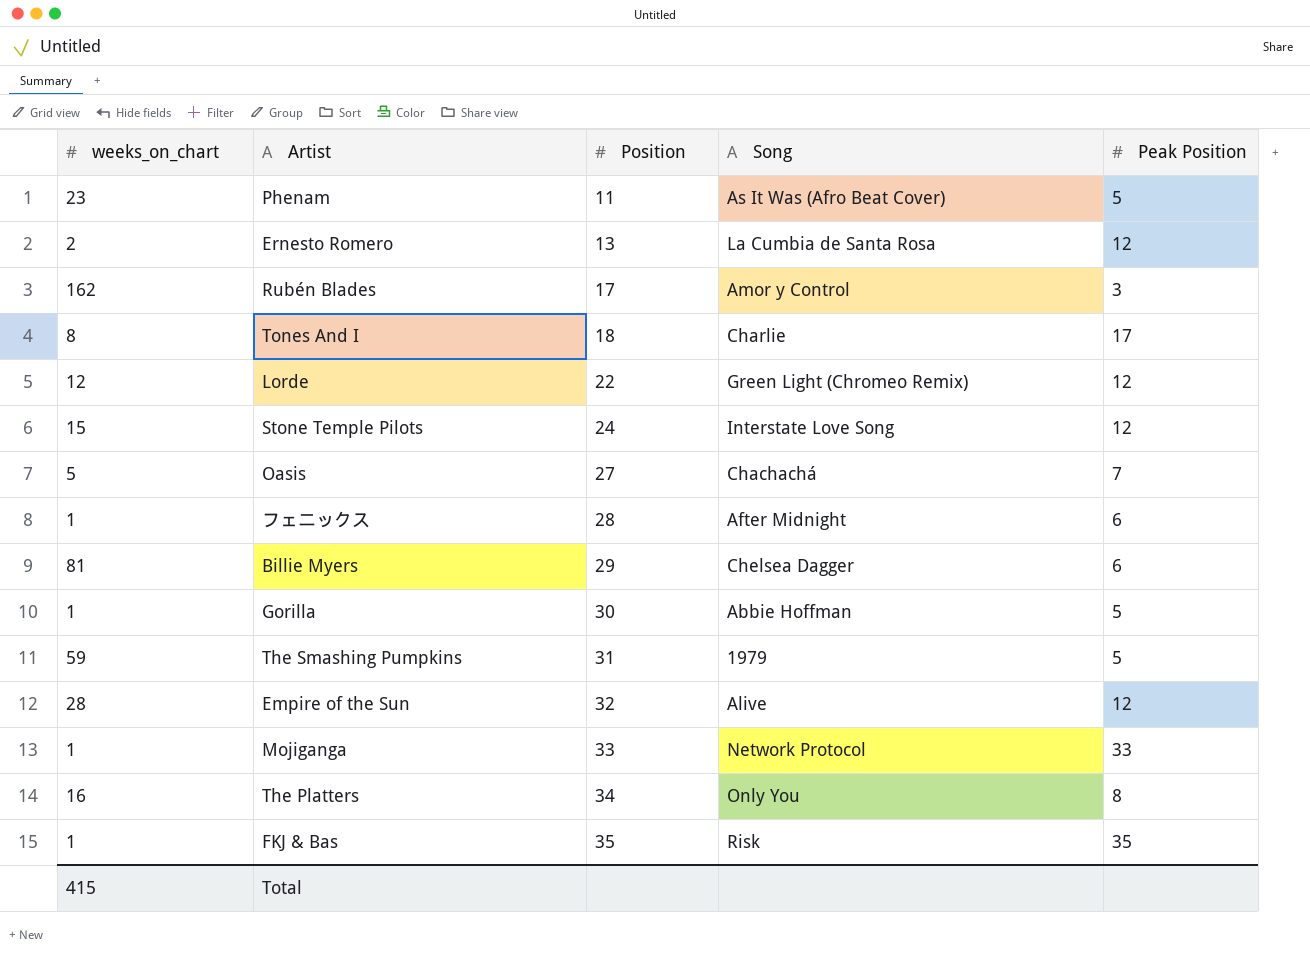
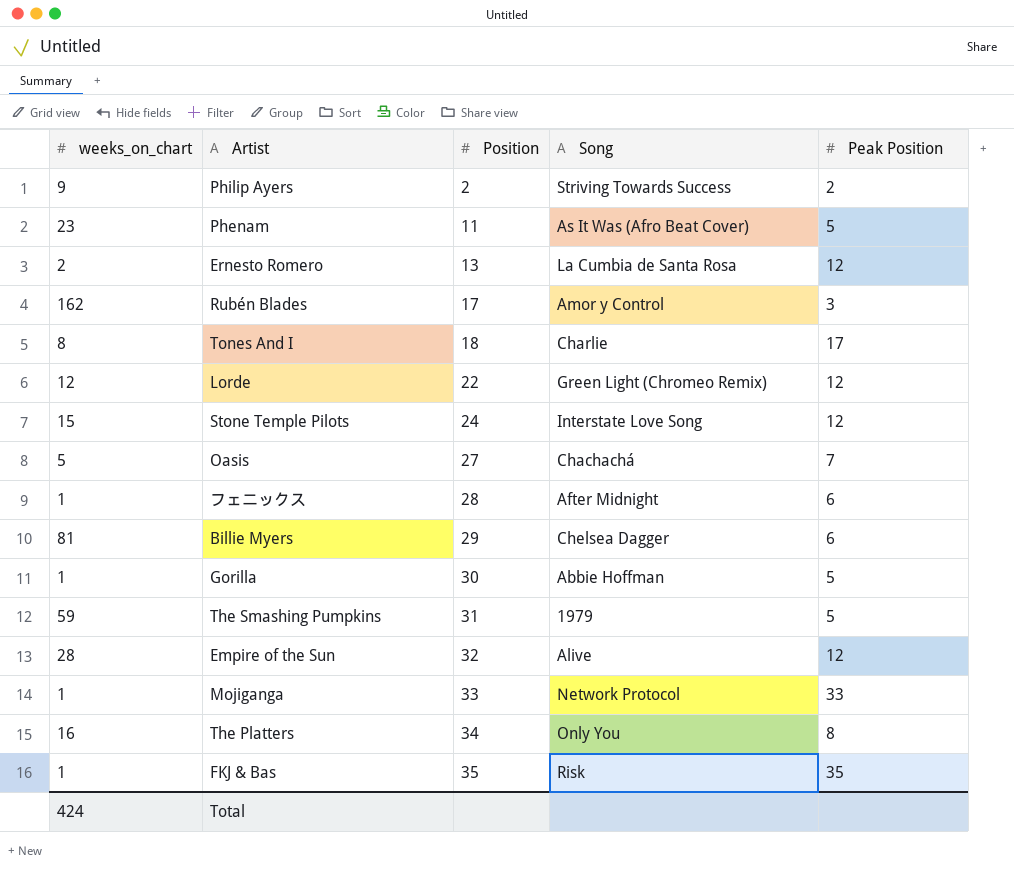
row Philip Ayers: none -> 9 | 2 | Striving Towards Success | 2
Total | weeks_on_chart: 415 -> 424

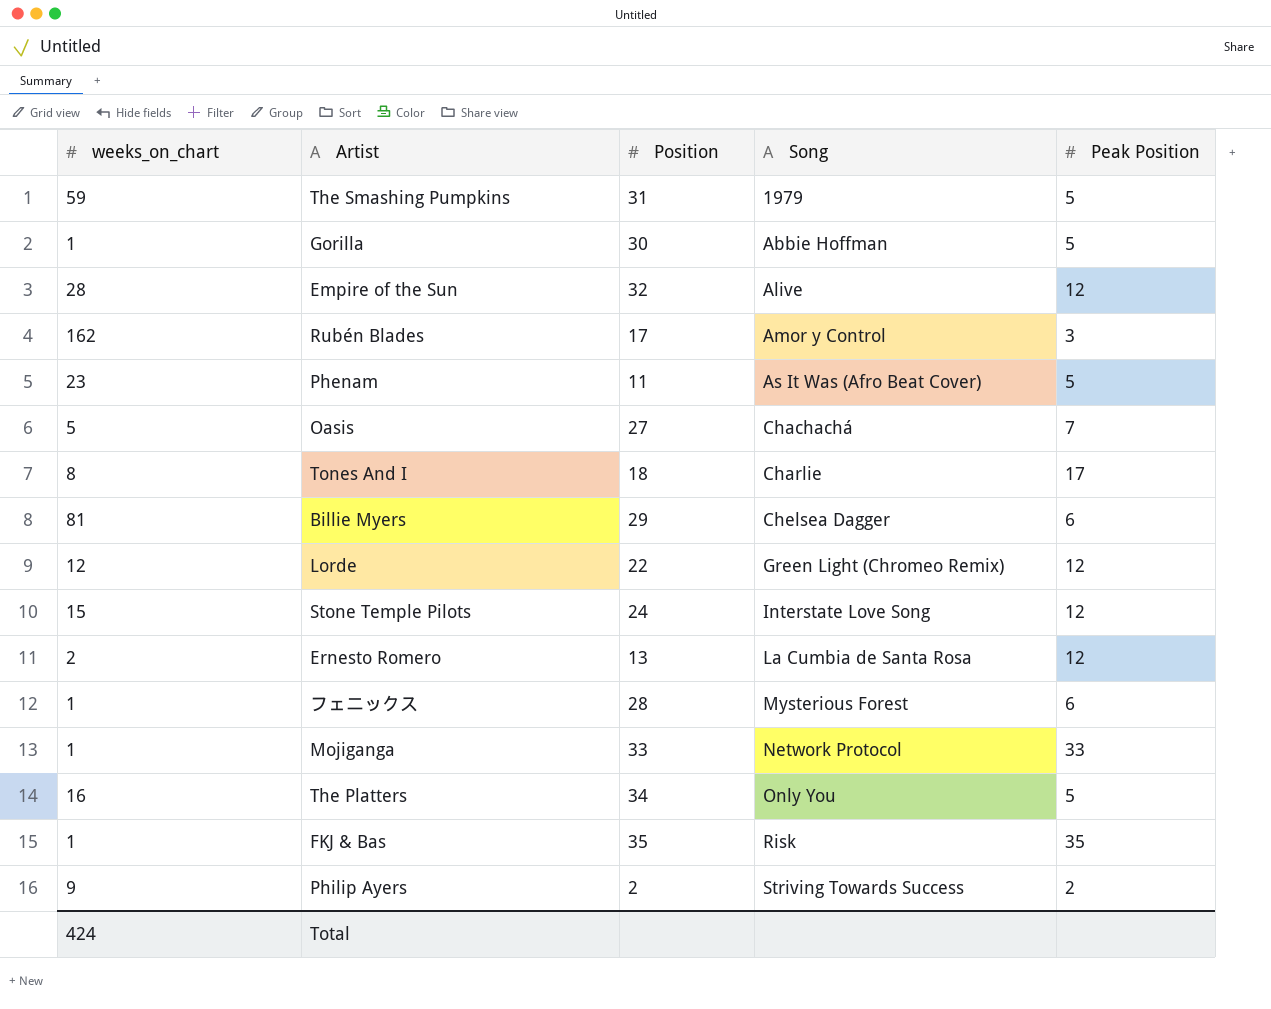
row order: Position ascending -> Song ascending
フェニックス | Song: After Midnight -> Mysterious Forest
The Platters | Peak Position: 8 -> 5

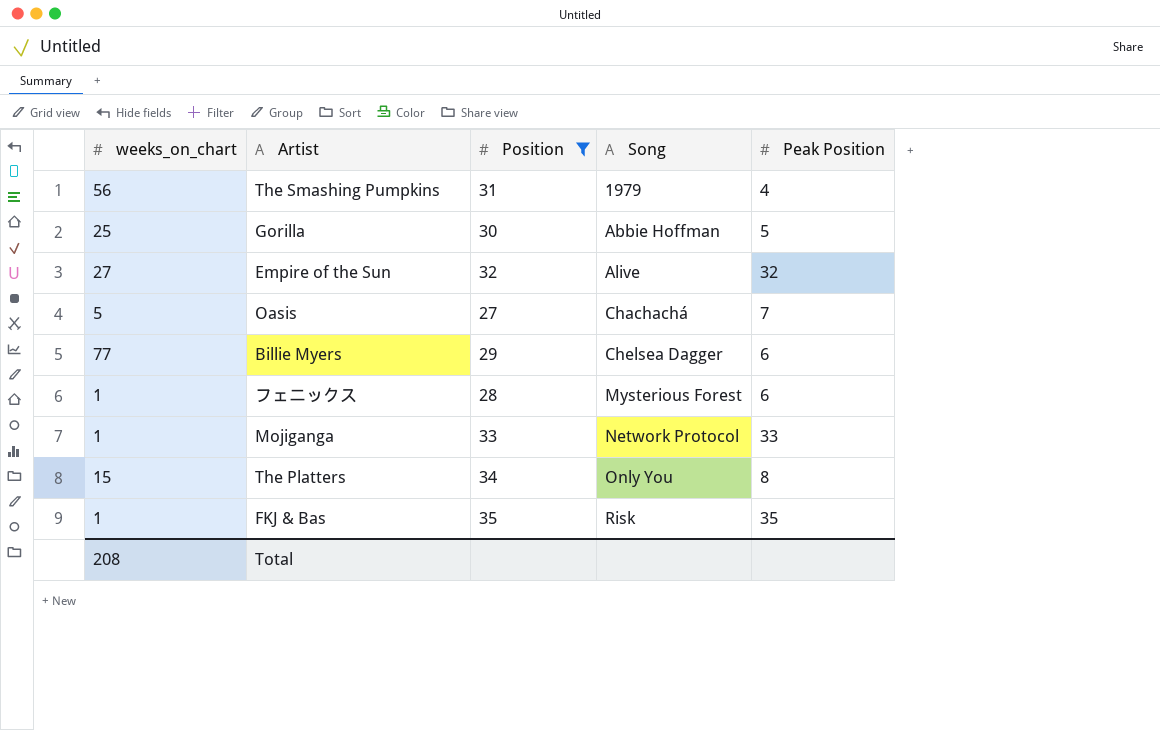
filter: none -> Position >= 27
The Smashing Pumpkins | weeks_on_chart: 59 -> 56
The Smashing Pumpkins | Peak Position: 5 -> 4
Gorilla | weeks_on_chart: 1 -> 25
Empire of the Sun | weeks_on_chart: 28 -> 27
Empire of the Sun | Peak Position: 12 -> 32
Billie Myers | weeks_on_chart: 81 -> 77
The Platters | weeks_on_chart: 16 -> 15
The Platters | Peak Position: 5 -> 8
Total | weeks_on_chart: 424 -> 208

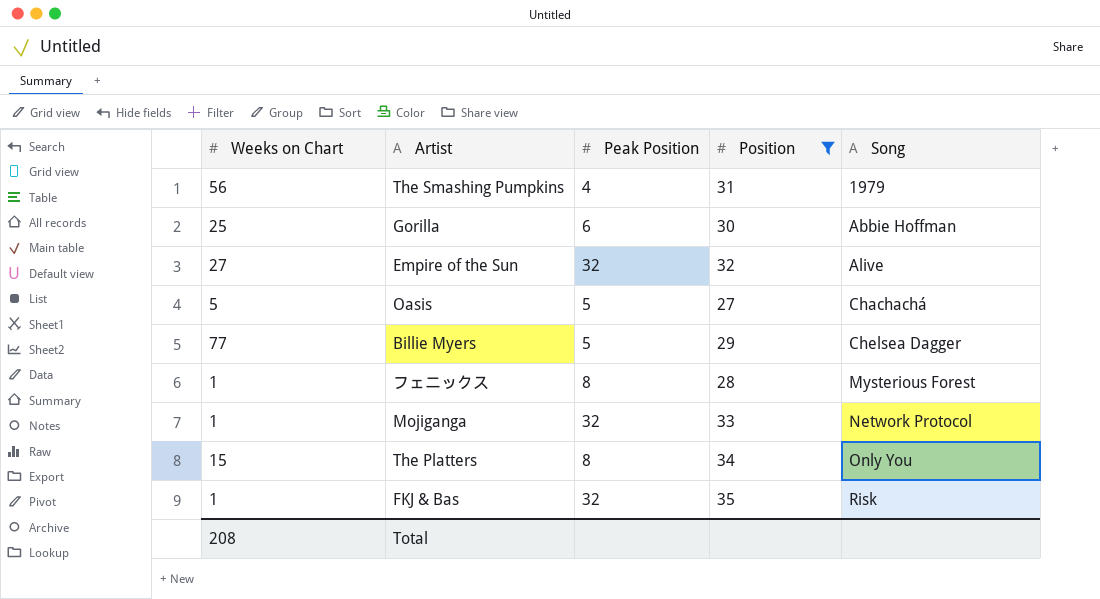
column name: weeks_on_chart -> Weeks on Chart
column Peak Position | position: 5 -> 3
Gorilla | Peak Position: 5 -> 6
Oasis | Peak Position: 7 -> 5
Billie Myers | Peak Position: 6 -> 5
フェニックス | Peak Position: 6 -> 8
Mojiganga | Peak Position: 33 -> 32
FKJ & Bas | Peak Position: 35 -> 32

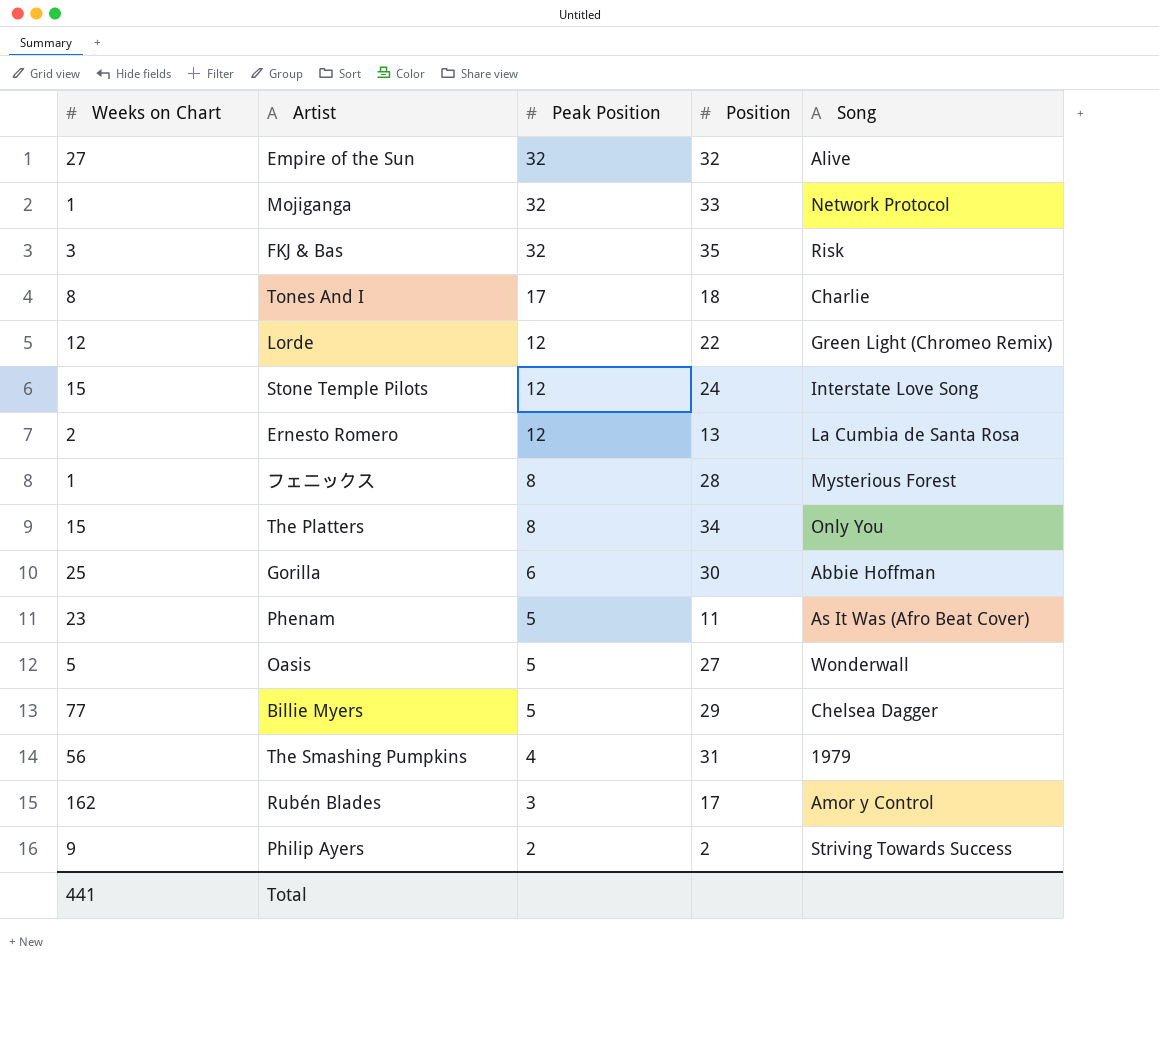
filter: Position >= 27 -> none
row order: Song ascending -> Peak Position descending
FKJ & Bas | Weeks on Chart: 1 -> 3
Oasis | Song: Chachachá -> Wonderwall
Total | Weeks on Chart: 208 -> 441

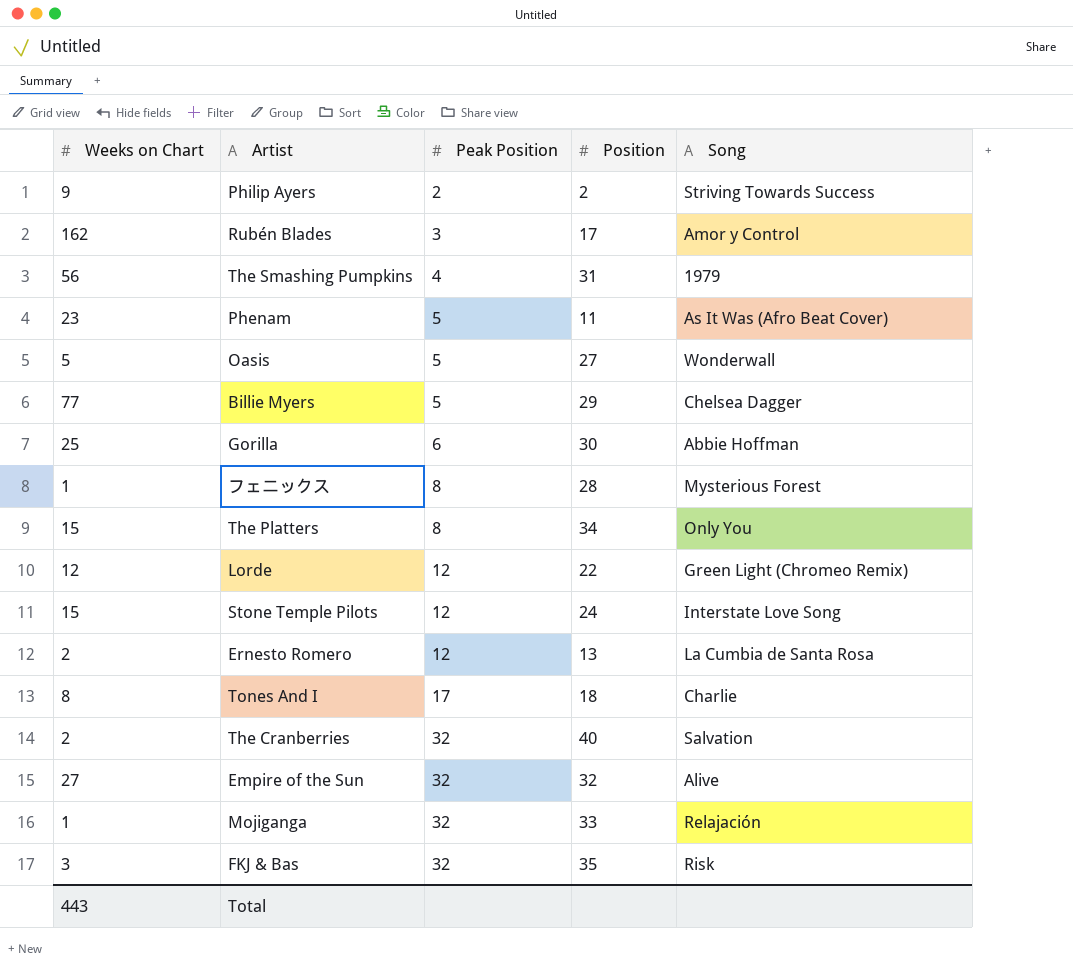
row order: Peak Position descending -> Peak Position ascending
row The Cranberries: none -> 2 | 32 | 40 | Salvation
Mojiganga | Song: Network Protocol -> Relajación
Total | Weeks on Chart: 441 -> 443

